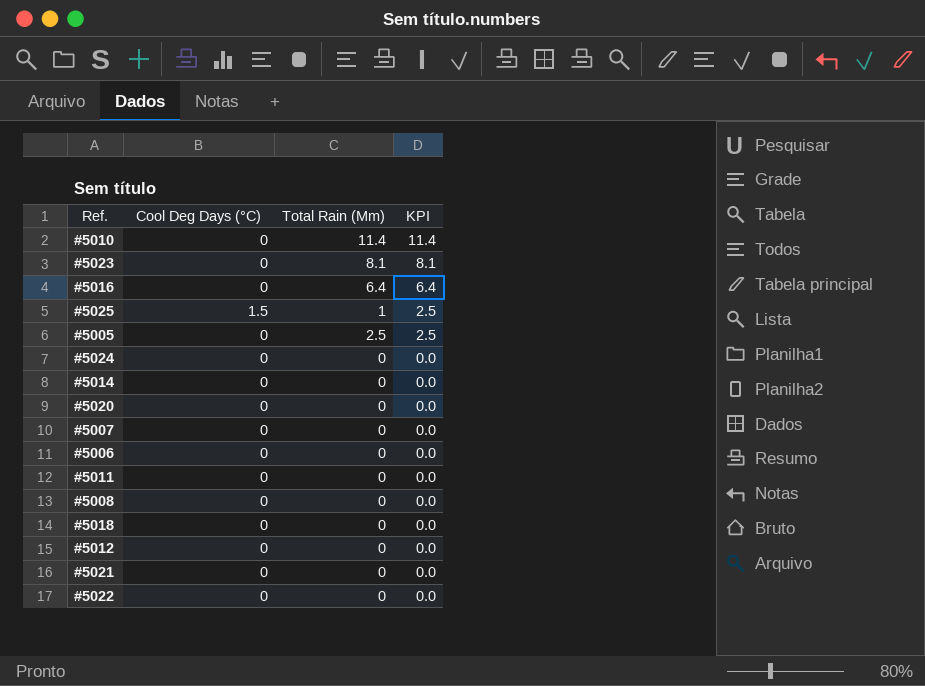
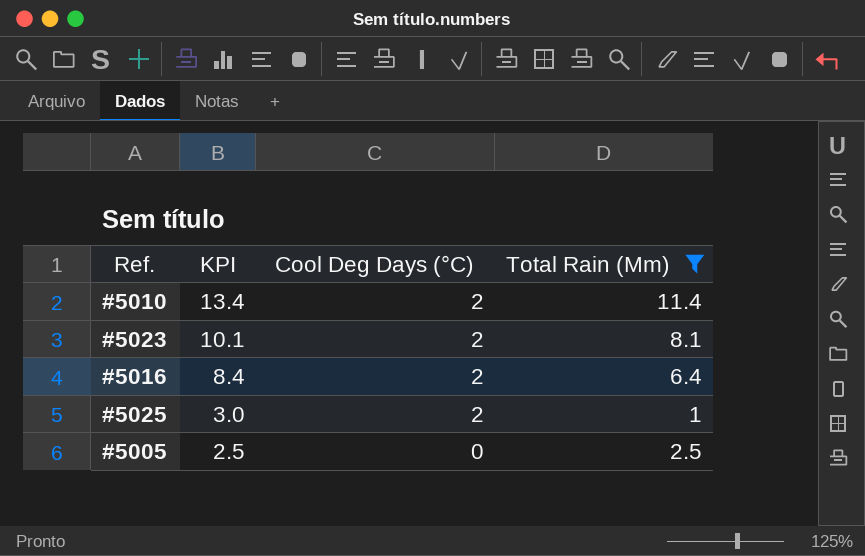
filter: none -> Total Rain (Mm) != 0
column KPI | position: 4 -> 2
#5010 | KPI: 11.4 -> 13.4
#5010 | Cool Deg Days (°C): 0 -> 2
#5023 | KPI: 8.1 -> 10.1
#5023 | Cool Deg Days (°C): 0 -> 2
#5016 | KPI: 6.4 -> 8.4
#5016 | Cool Deg Days (°C): 0 -> 2
#5025 | KPI: 2.5 -> 3.0
#5025 | Cool Deg Days (°C): 1.5 -> 2

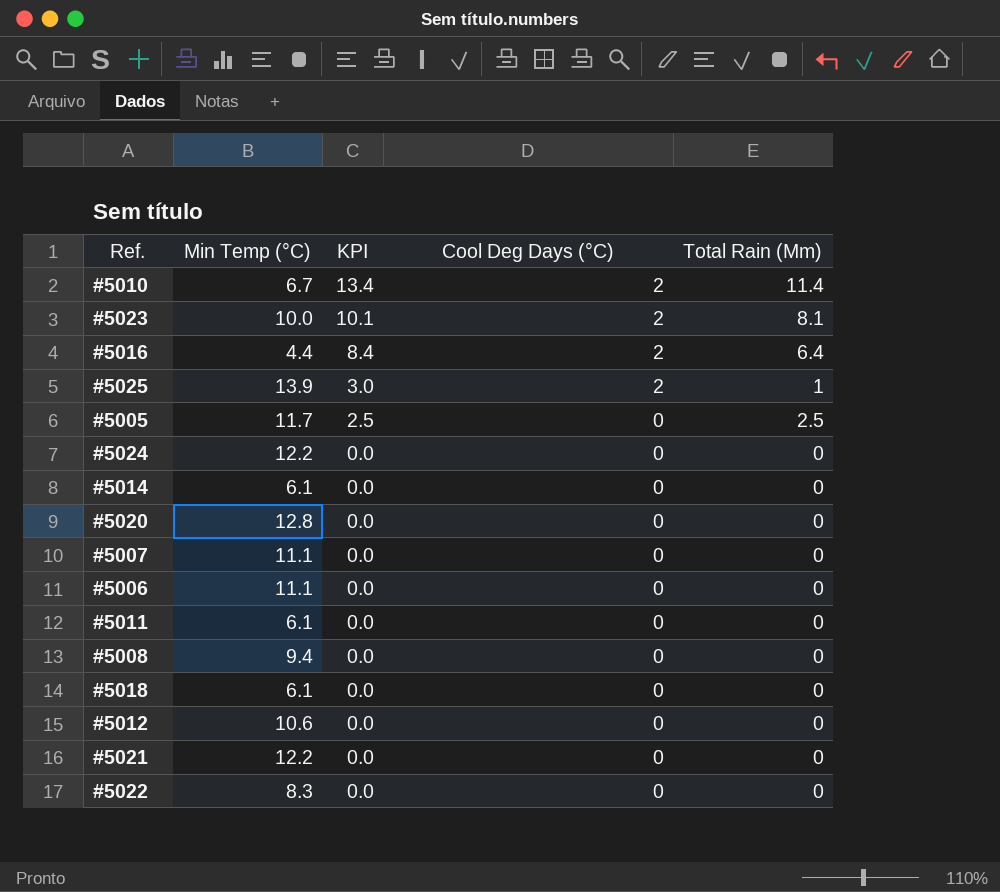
filter: Total Rain (Mm) != 0 -> none
column Min Temp (°C) | position: none -> 2

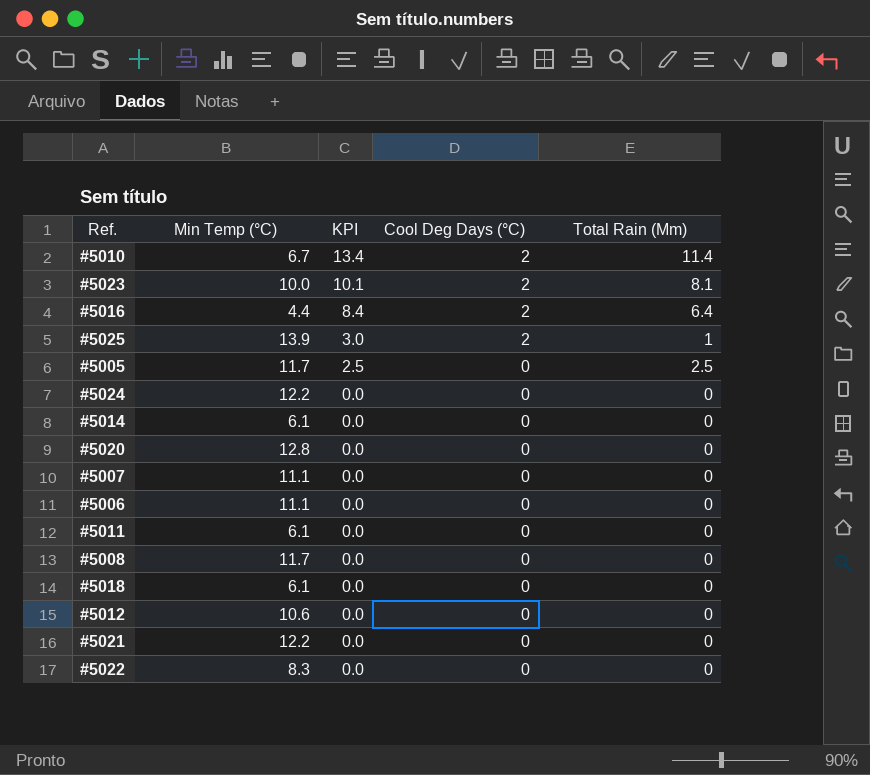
#5008 | Min Temp (°C): 9.4 -> 11.7

